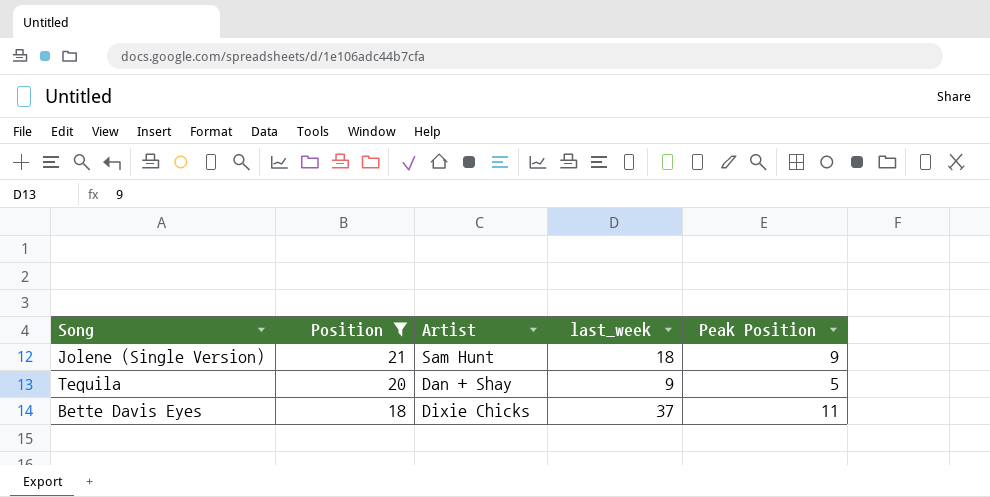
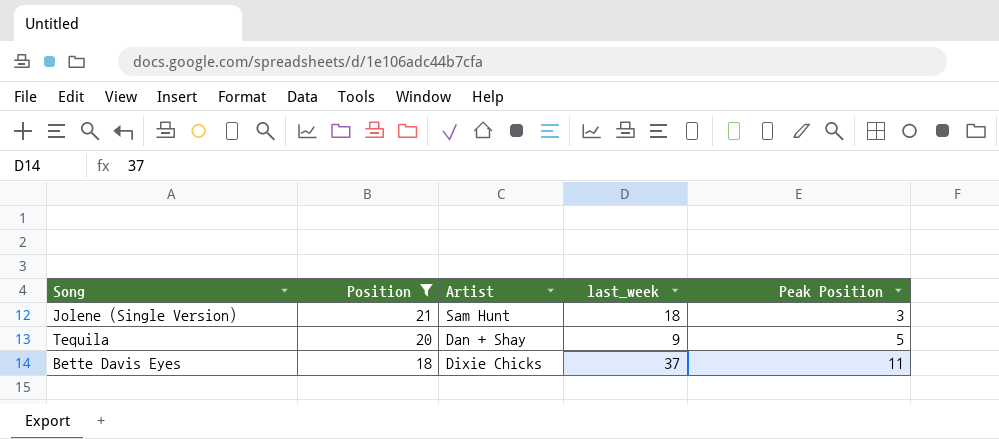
Jolene (Single Version) | Peak Position: 9 -> 3

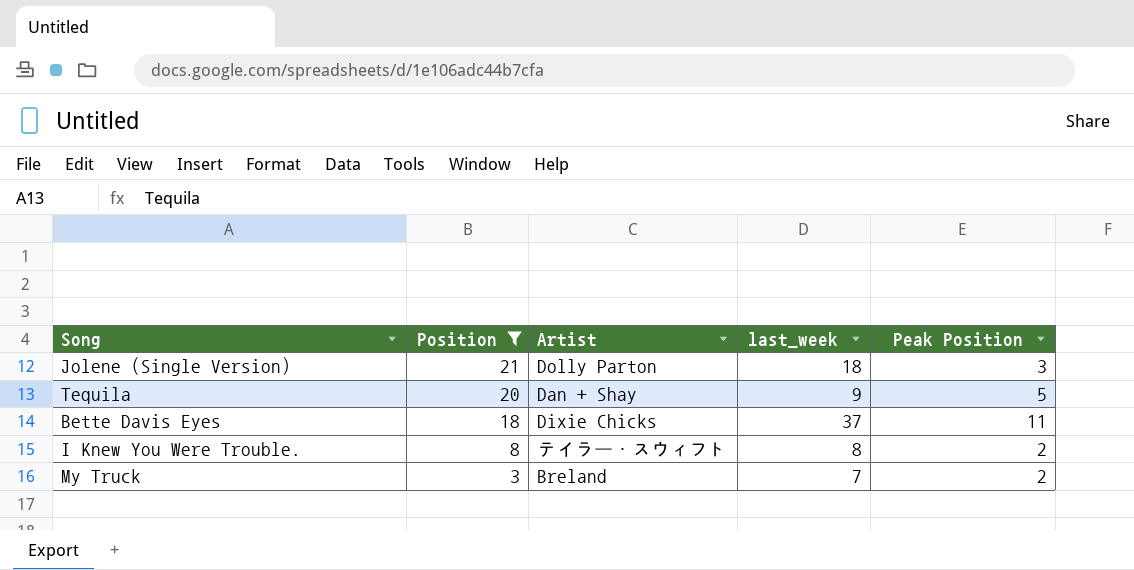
Jolene (Single Version) | Artist: Sam Hunt -> Dolly Parton
row I Knew You Were Trouble.: none -> 8 | テイラー・スウィフト | 8 | 2
row My Truck: none -> 3 | Breland | 7 | 2

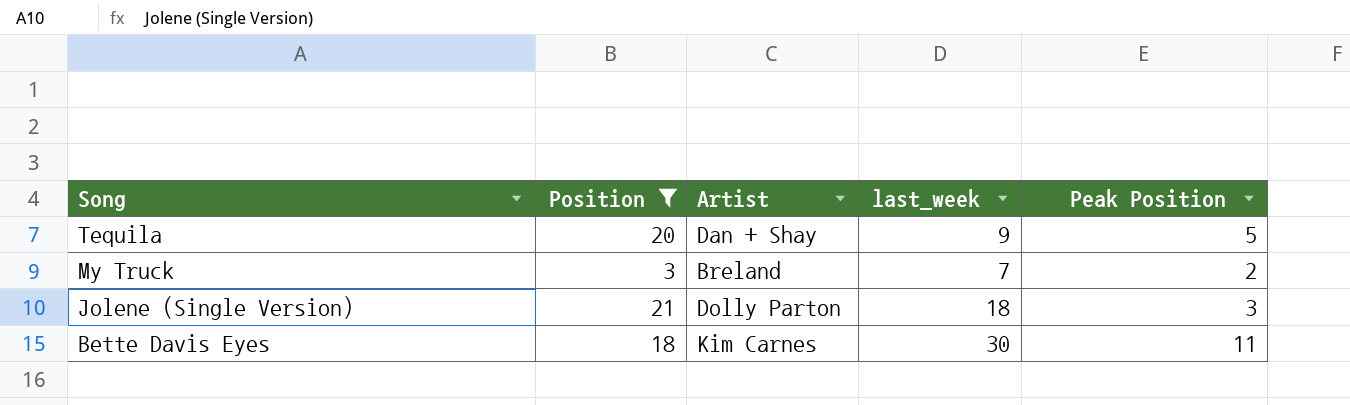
row order: Position descending -> Song descending
row I Knew You Were Trouble.: 8 | テイラー・スウィフト | 8 | 2 -> none
Bette Davis Eyes | Artist: Dixie Chicks -> Kim Carnes
Bette Davis Eyes | last_week: 37 -> 30

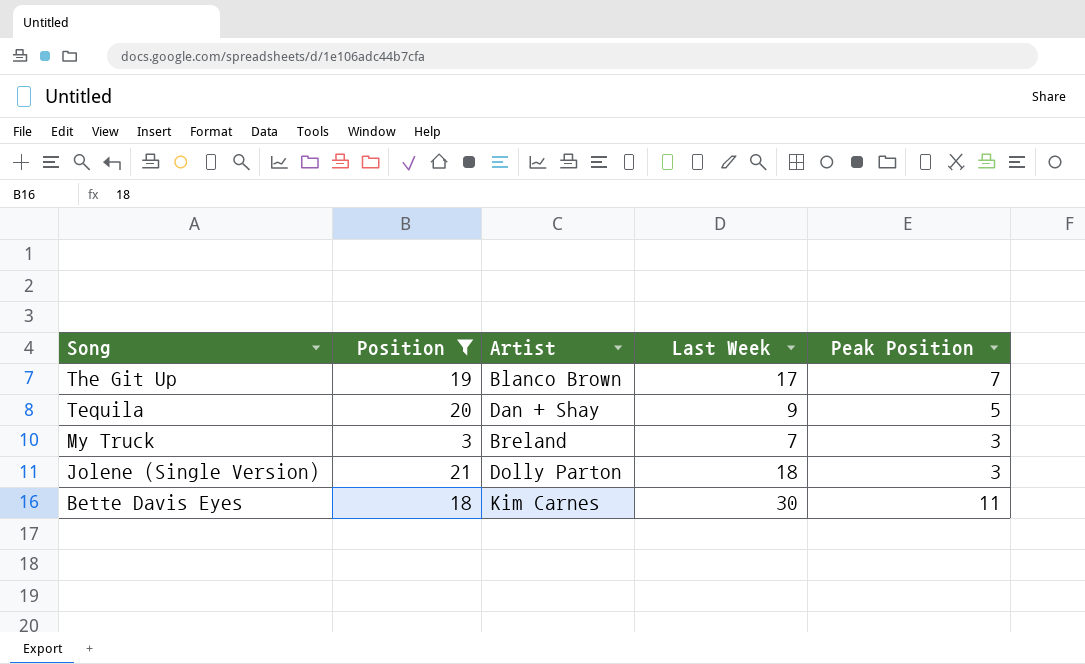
column name: last_week -> Last Week
row The Git Up: none -> 19 | Blanco Brown | 17 | 7
My Truck | Peak Position: 2 -> 3

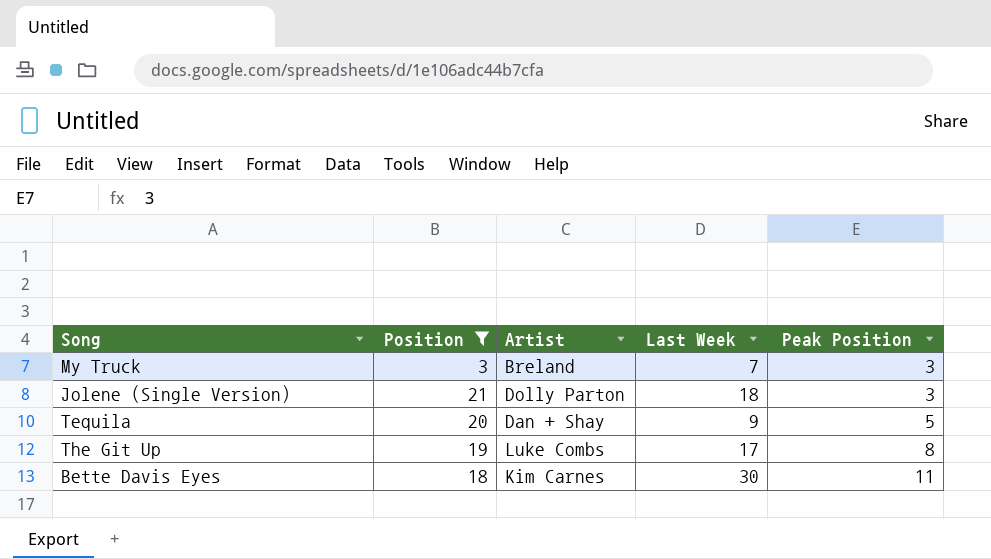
row order: Song descending -> Peak Position ascending
The Git Up | Artist: Blanco Brown -> Luke Combs
The Git Up | Peak Position: 7 -> 8

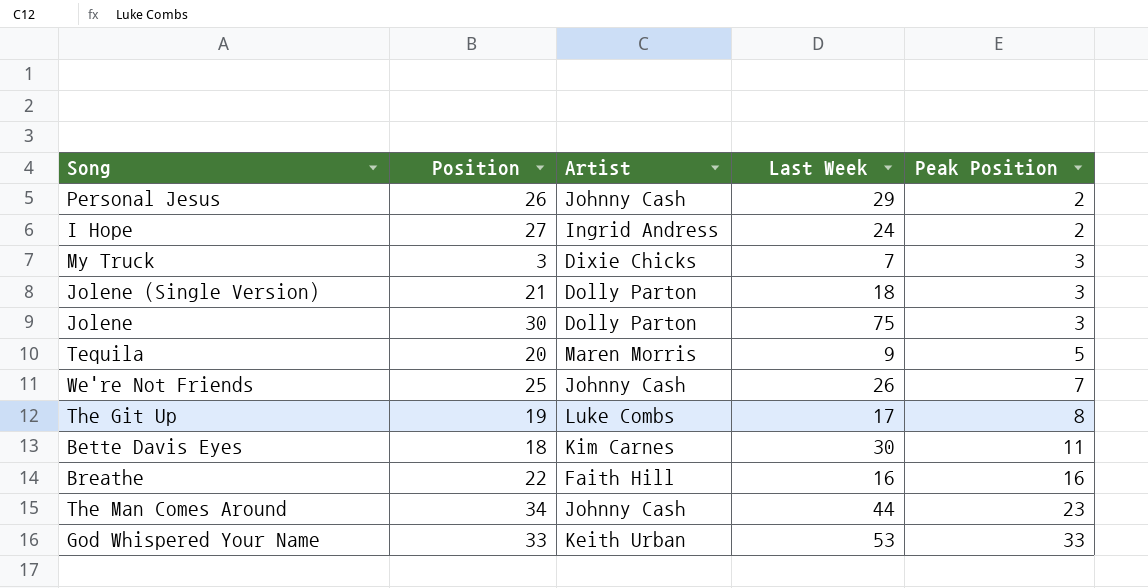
filter: Position <= 21 -> none
My Truck | Artist: Breland -> Dixie Chicks
Tequila | Artist: Dan + Shay -> Maren Morris

